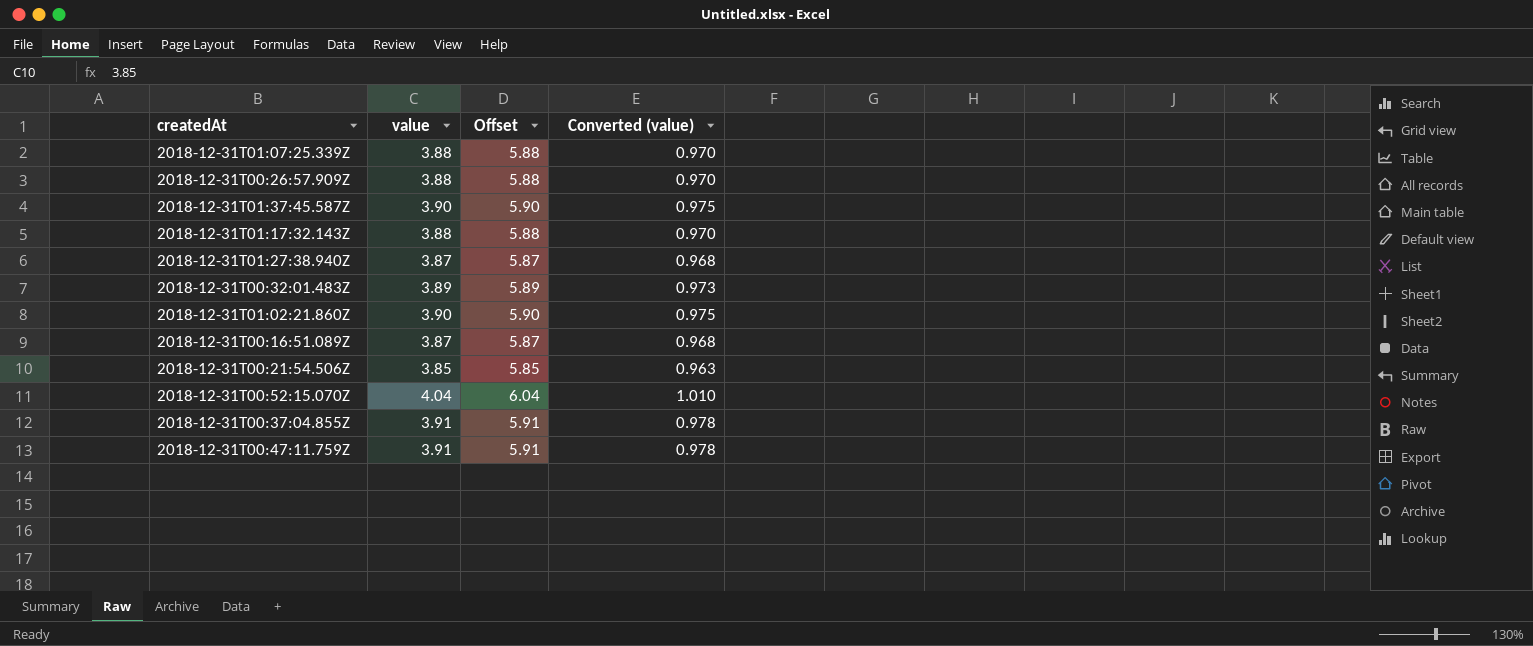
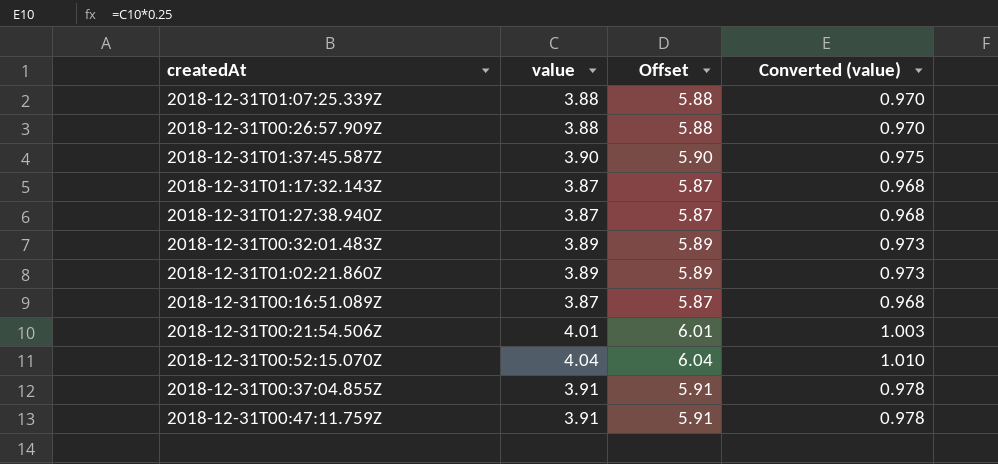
2018-12-31T01:17:32.143Z | value: 3.88 -> 3.87
2018-12-31T01:17:32.143Z | Offset: 5.88 -> 5.87
2018-12-31T01:17:32.143Z | Converted (value): 0.970 -> 0.968
2018-12-31T01:02:21.860Z | value: 3.90 -> 3.89
2018-12-31T01:02:21.860Z | Offset: 5.90 -> 5.89
2018-12-31T01:02:21.860Z | Converted (value): 0.975 -> 0.973
2018-12-31T00:21:54.506Z | value: 3.85 -> 4.01
2018-12-31T00:21:54.506Z | Offset: 5.85 -> 6.01
2018-12-31T00:21:54.506Z | Converted (value): 0.963 -> 1.003

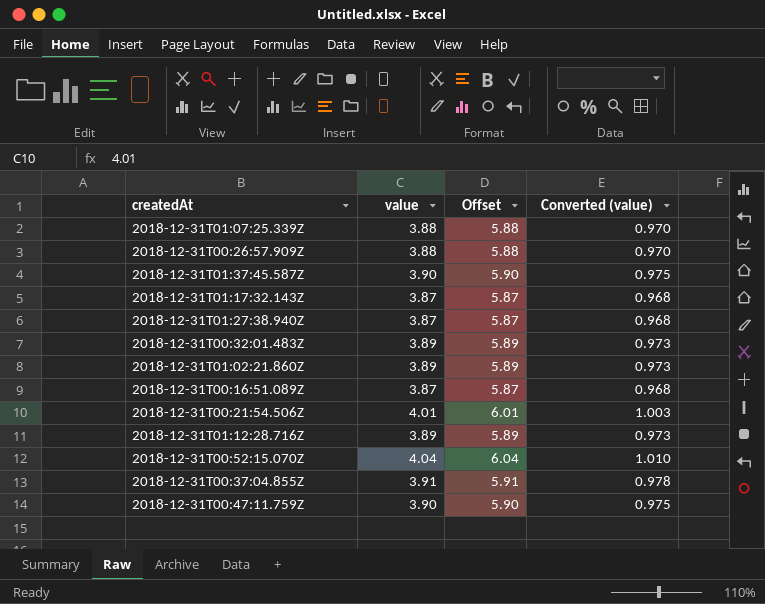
row 2018-12-31T01:12:28.716Z: none -> 3.89 | 5.89 | 0.973
2018-12-31T00:47:11.759Z | value: 3.91 -> 3.90
2018-12-31T00:47:11.759Z | Offset: 5.91 -> 5.90
2018-12-31T00:47:11.759Z | Converted (value): 0.978 -> 0.975

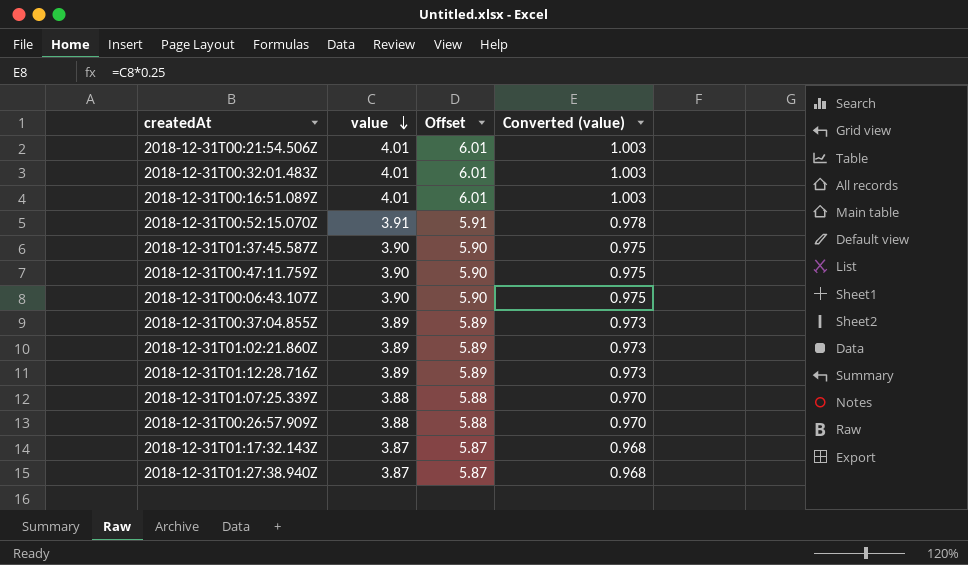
row order: none -> value descending
2018-12-31T00:32:01.483Z | value: 3.89 -> 4.01
2018-12-31T00:32:01.483Z | Offset: 5.89 -> 6.01
2018-12-31T00:32:01.483Z | Converted (value): 0.973 -> 1.003
2018-12-31T00:16:51.089Z | value: 3.87 -> 4.01
2018-12-31T00:16:51.089Z | Offset: 5.87 -> 6.01
2018-12-31T00:16:51.089Z | Converted (value): 0.968 -> 1.003
2018-12-31T00:52:15.070Z | value: 4.04 -> 3.91
2018-12-31T00:52:15.070Z | Offset: 6.04 -> 5.91
2018-12-31T00:52:15.070Z | Converted (value): 1.010 -> 0.978
row 2018-12-31T00:06:43.107Z: none -> 3.90 | 5.90 | 0.975
2018-12-31T00:37:04.855Z | value: 3.91 -> 3.89
2018-12-31T00:37:04.855Z | Offset: 5.91 -> 5.89
2018-12-31T00:37:04.855Z | Converted (value): 0.978 -> 0.973

